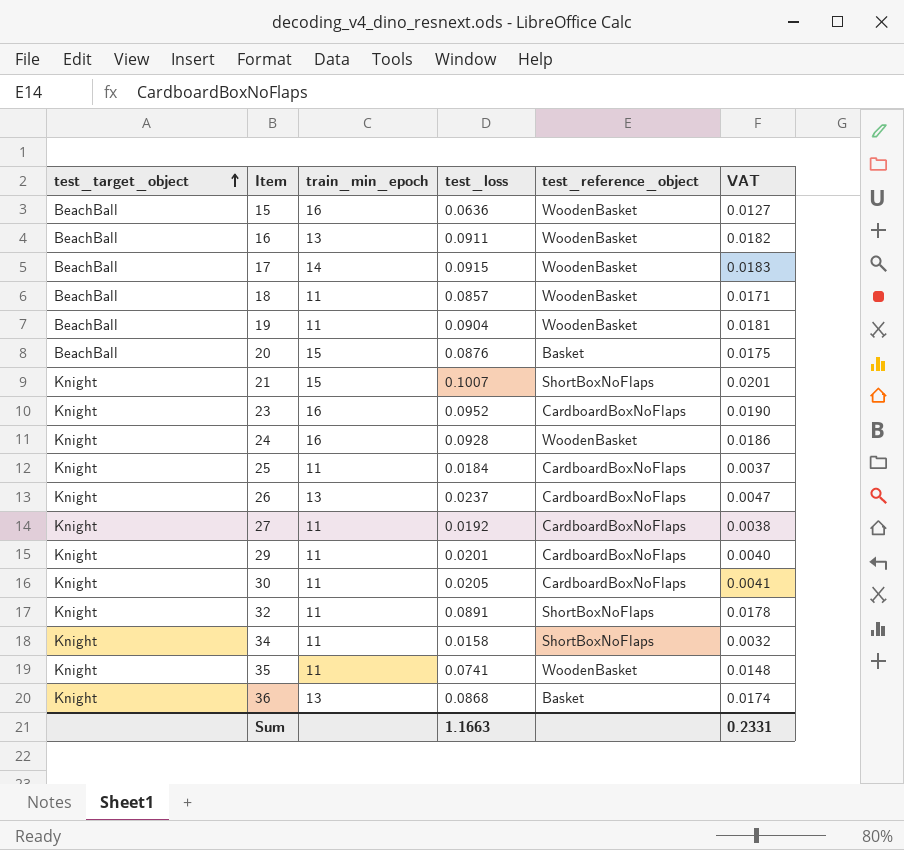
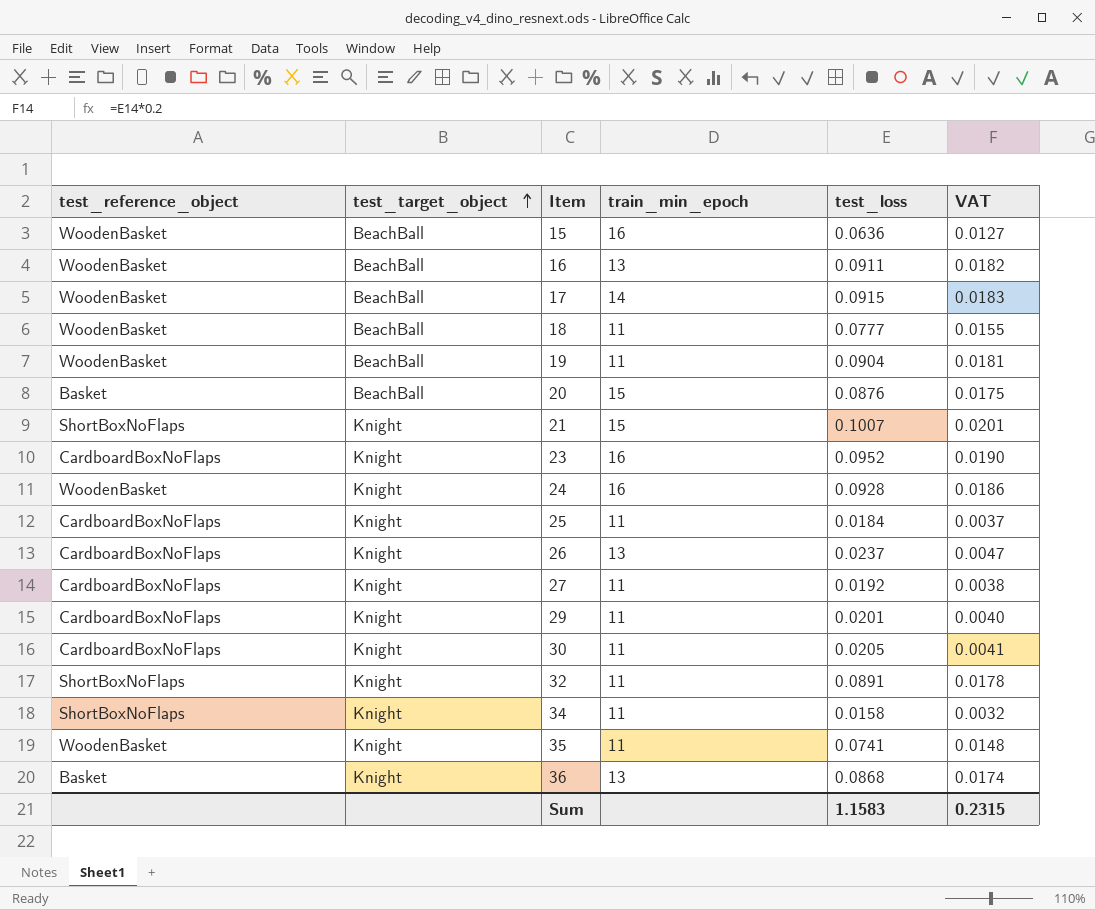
column test_reference_object | position: 5 -> 1
18 | test_loss: 0.0857 -> 0.0777
18 | VAT: 0.0171 -> 0.0155
Sum | test_loss: 1.1663 -> 1.1583
Sum | VAT: 0.2331 -> 0.2315

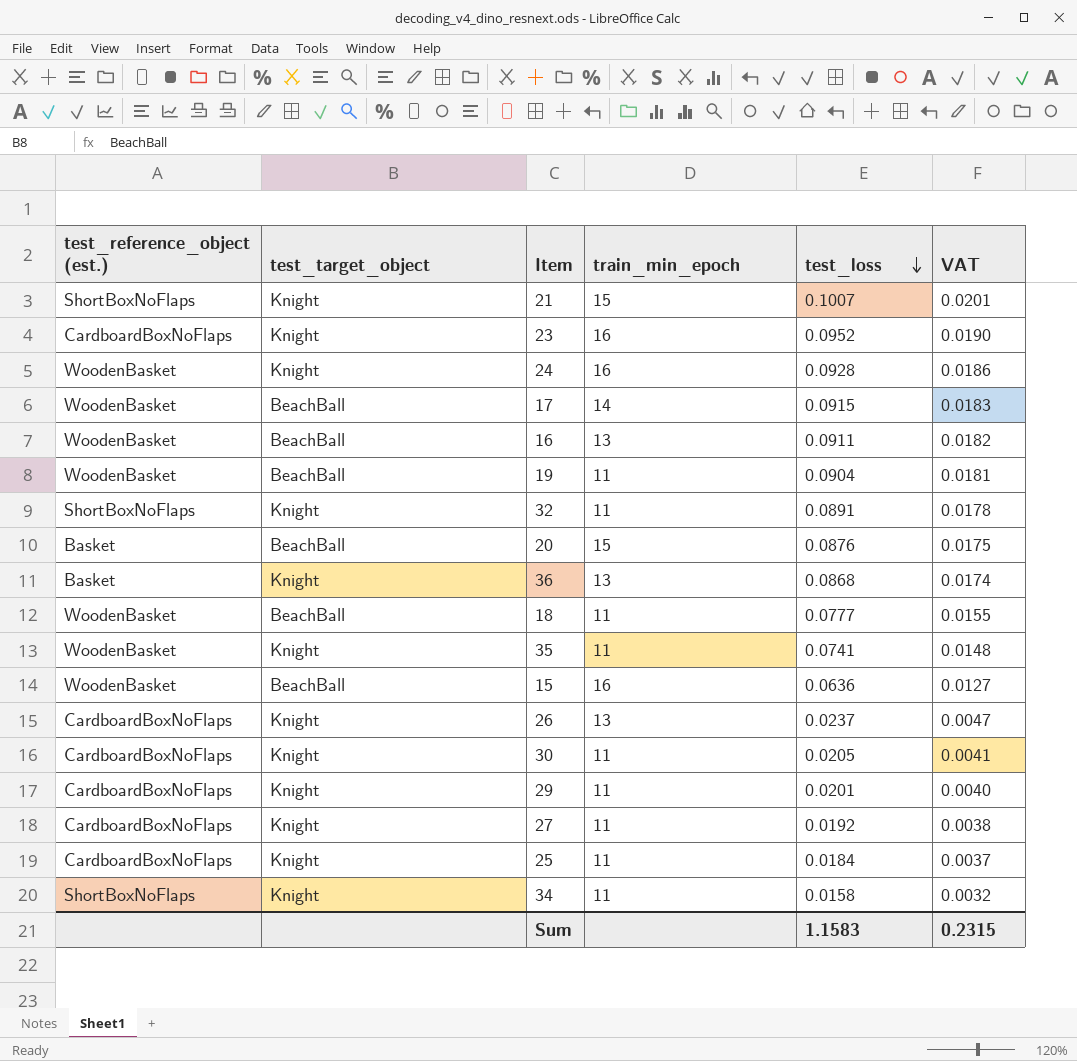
row order: test_target_object ascending -> test_loss descending
column name: test_reference_object -> test_reference_object (est.)

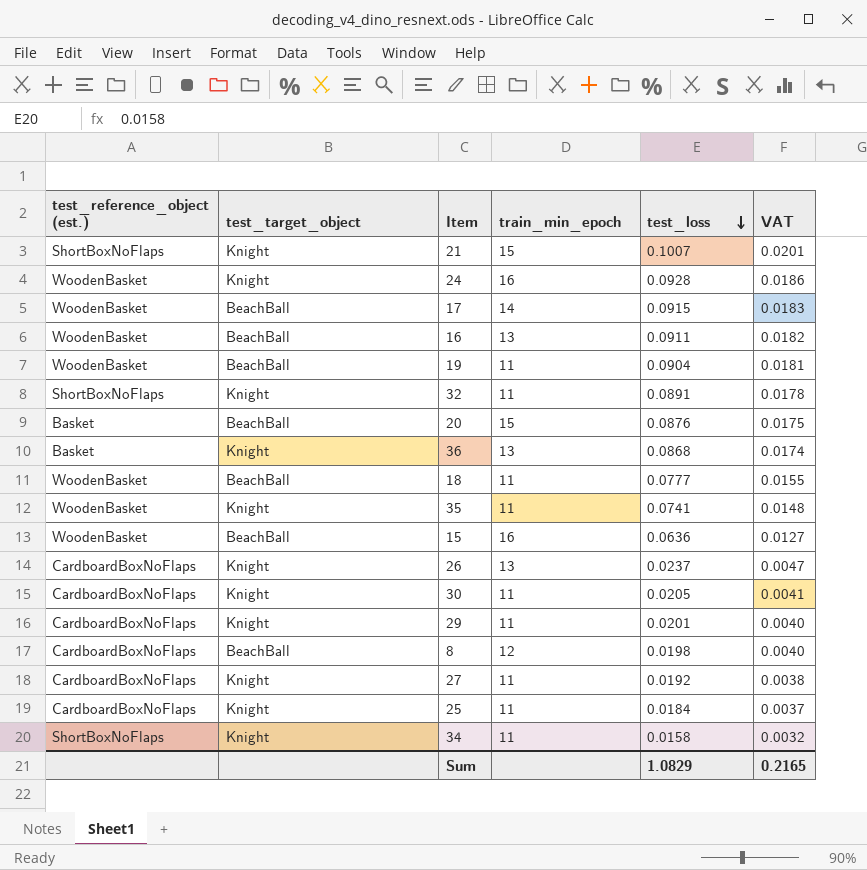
row 23: CardboardBoxNoFlaps | Knight | 16 | 0.0952 | 0.0190 -> none
row 8: none -> CardboardBoxNoFlaps | BeachBall | 12 | 0.0198 | 0.0040
Sum | test_loss: 1.1583 -> 1.0829
Sum | VAT: 0.2315 -> 0.2165

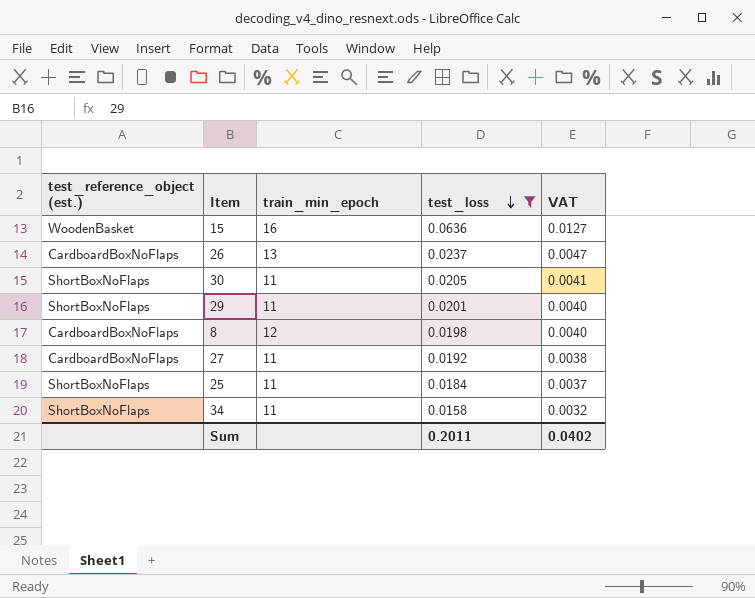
filter: none -> test_loss <= 0.0636
column test_target_object | position: 2 -> none
30 | test_reference_object (est.): CardboardBoxNoFlaps -> ShortBoxNoFlaps
29 | test_reference_object (est.): CardboardBoxNoFlaps -> ShortBoxNoFlaps
25 | test_reference_object (est.): CardboardBoxNoFlaps -> ShortBoxNoFlaps
Sum | test_loss: 1.0829 -> 0.2011
Sum | VAT: 0.2165 -> 0.0402

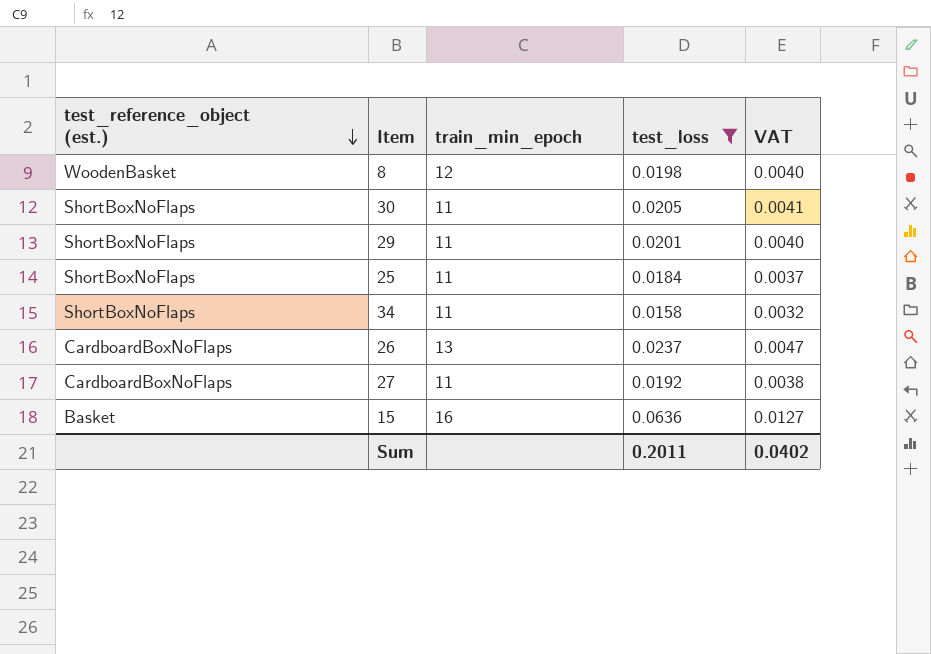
row order: test_loss descending -> test_reference_object (est.) descending
8 | test_reference_object (est.): CardboardBoxNoFlaps -> WoodenBasket
15 | test_reference_object (est.): WoodenBasket -> Basket

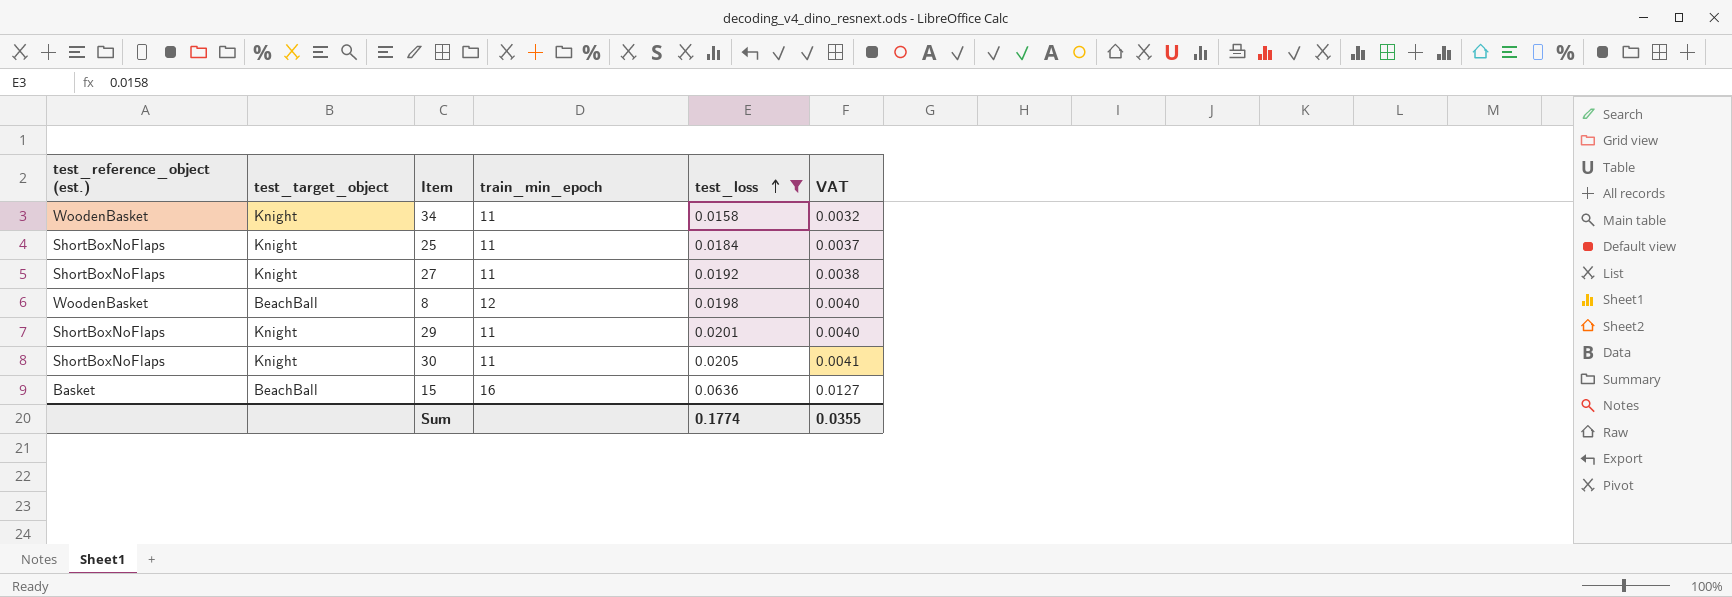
row order: test_reference_object (est.) descending -> test_loss ascending
column test_target_object | position: none -> 2
row 26: CardboardBoxNoFlaps | 13 | 0.0237 | 0.0047 -> none
34 | test_reference_object (est.): ShortBoxNoFlaps -> WoodenBasket
27 | test_reference_object (est.): CardboardBoxNoFlaps -> ShortBoxNoFlaps
Sum | test_loss: 0.2011 -> 0.1774
Sum | VAT: 0.0402 -> 0.0355

